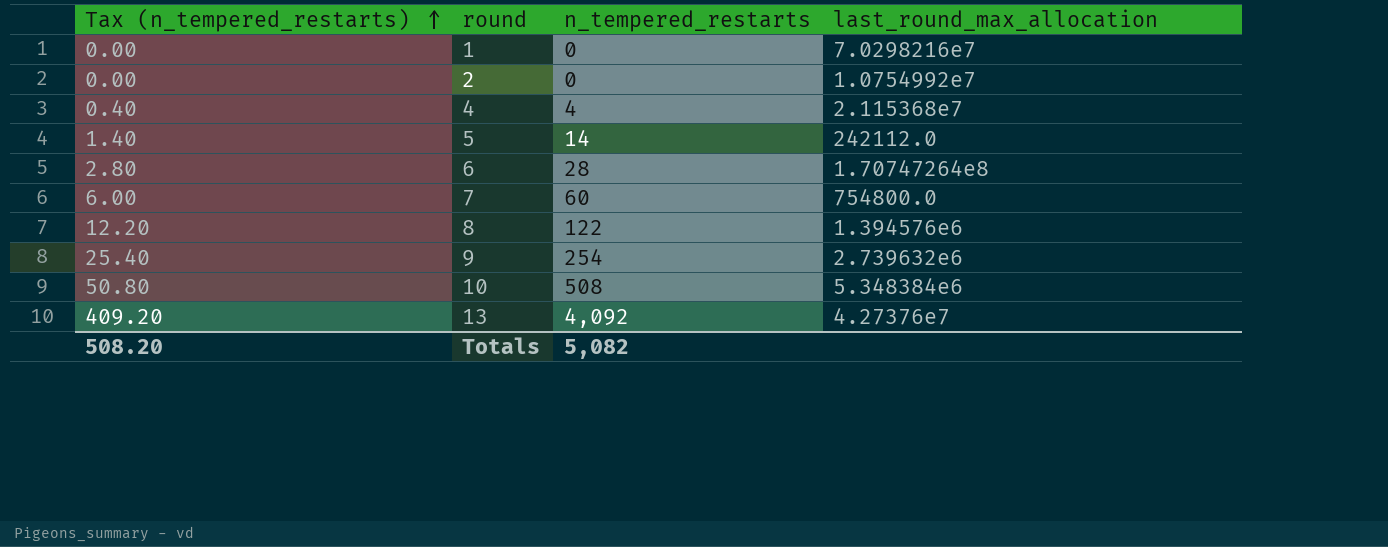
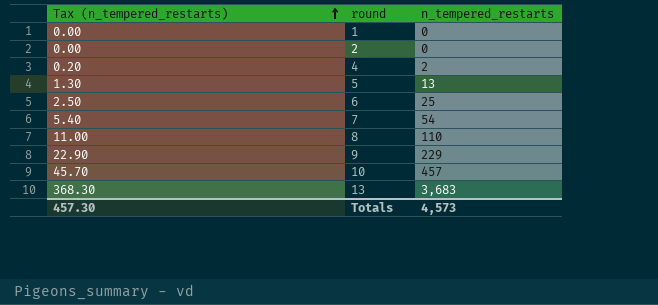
column last_round_max_allocation | position: 4 -> none
4 | Tax (n_tempered_restarts): 0.40 -> 0.20
4 | n_tempered_restarts: 4 -> 2
5 | Tax (n_tempered_restarts): 1.40 -> 1.30
5 | n_tempered_restarts: 14 -> 13
6 | Tax (n_tempered_restarts): 2.80 -> 2.50
6 | n_tempered_restarts: 28 -> 25
7 | Tax (n_tempered_restarts): 6.00 -> 5.40
7 | n_tempered_restarts: 60 -> 54
8 | Tax (n_tempered_restarts): 12.20 -> 11.00
8 | n_tempered_restarts: 122 -> 110
9 | Tax (n_tempered_restarts): 25.40 -> 22.90
9 | n_tempered_restarts: 254 -> 229
10 | Tax (n_tempered_restarts): 50.80 -> 45.70
10 | n_tempered_restarts: 508 -> 457
13 | Tax (n_tempered_restarts): 409.20 -> 368.30
13 | n_tempered_restarts: 4,092 -> 3,683
Totals | Tax (n_tempered_restarts): 508.20 -> 457.30
Totals | n_tempered_restarts: 5,082 -> 4,573

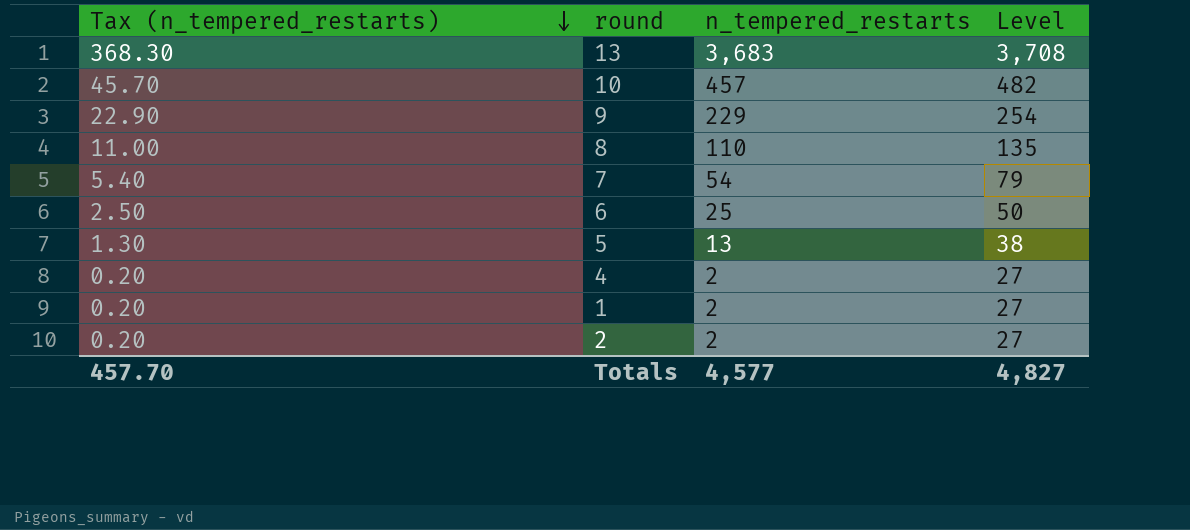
row order: Tax (n_tempered_restarts) ascending -> Tax (n_tempered_restarts) descending
column Level | formula: none -> [n_tempered_restarts] + 25
1 | Tax (n_tempered_restarts): 0.00 -> 0.20
1 | n_tempered_restarts: 0 -> 2
2 | Tax (n_tempered_restarts): 0.00 -> 0.20
2 | n_tempered_restarts: 0 -> 2
Totals | Tax (n_tempered_restarts): 457.30 -> 457.70
Totals | n_tempered_restarts: 4,573 -> 4,577

